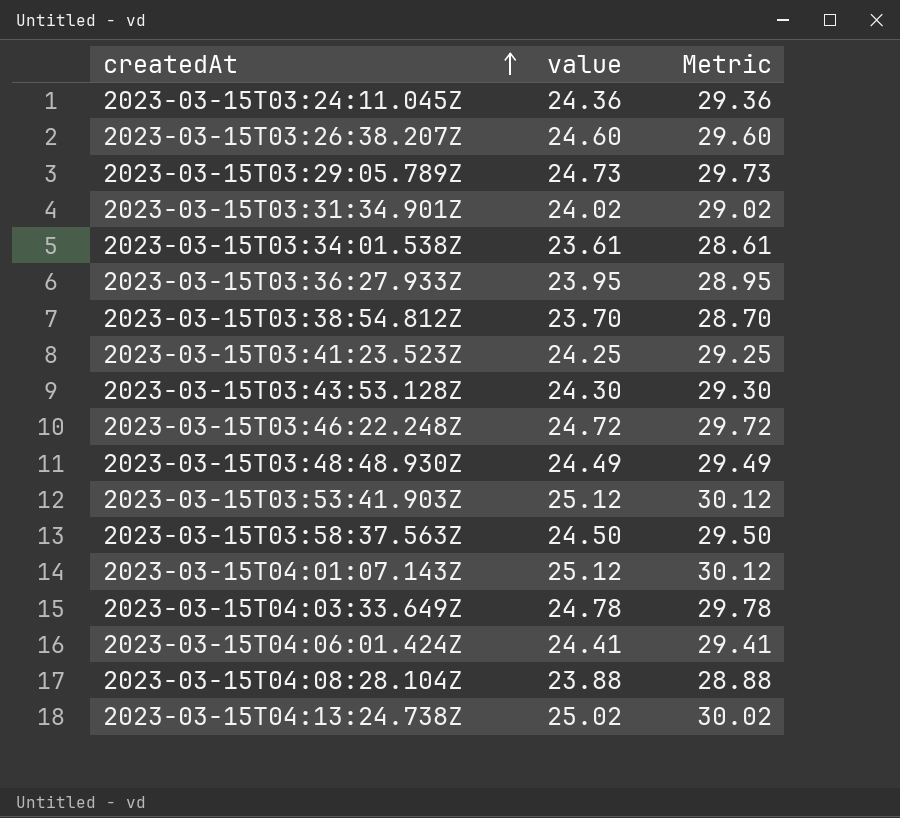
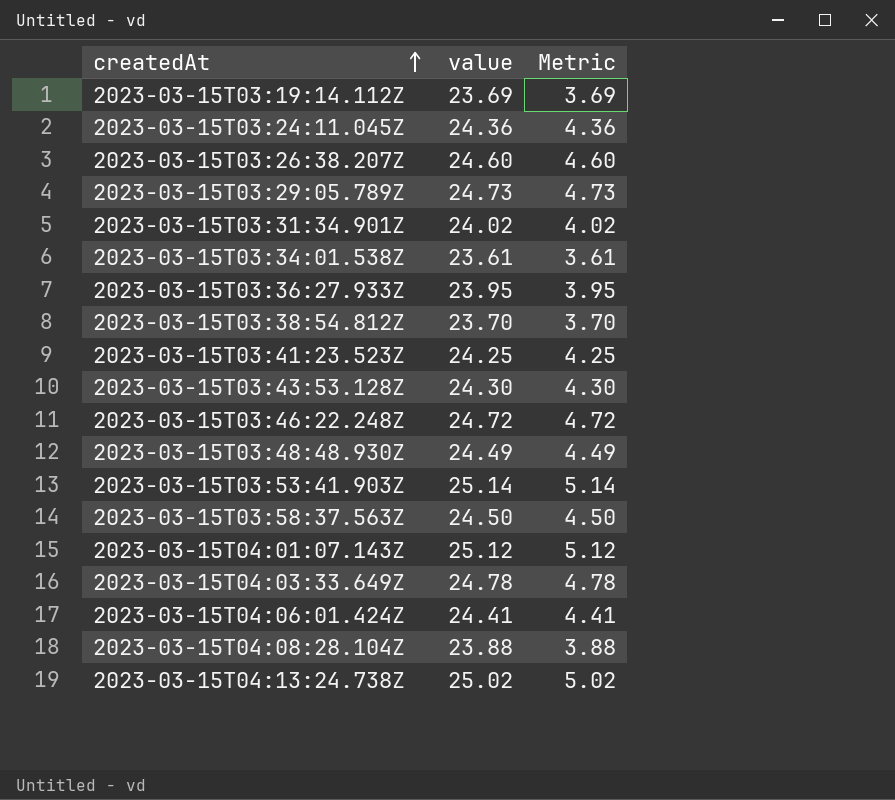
column Metric | formula: [value] + 5 -> [value] - 20
row 2023-03-15T03:19:14.112Z: none -> 23.69 | 3.69
2023-03-15T03:53:41.903Z | value: 25.12 -> 25.14

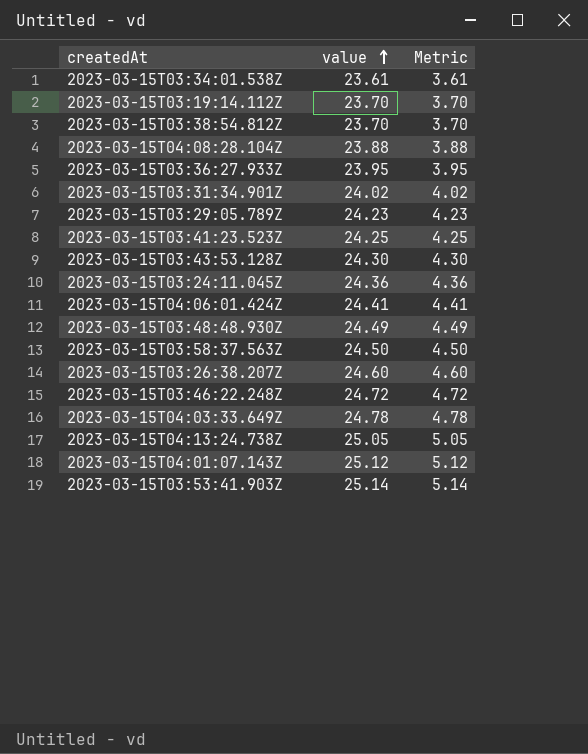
row order: createdAt ascending -> value ascending
2023-03-15T03:19:14.112Z | value: 23.69 -> 23.70
2023-03-15T03:19:14.112Z | Metric: 3.69 -> 3.70
2023-03-15T03:29:05.789Z | value: 24.73 -> 24.23
2023-03-15T03:29:05.789Z | Metric: 4.73 -> 4.23
2023-03-15T04:13:24.738Z | value: 25.02 -> 25.05
2023-03-15T04:13:24.738Z | Metric: 5.02 -> 5.05

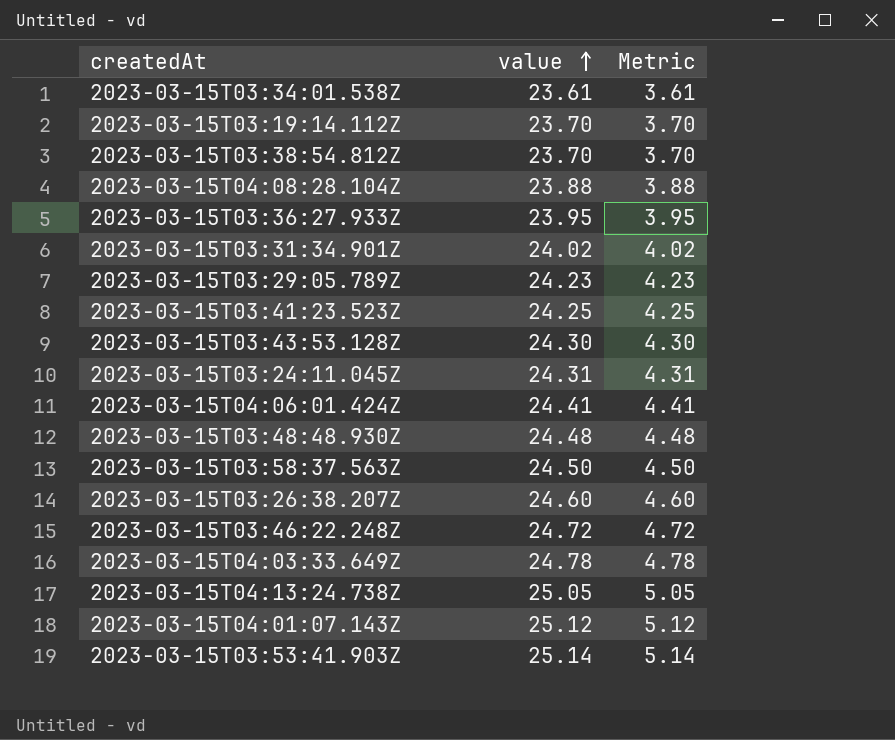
2023-03-15T03:24:11.045Z | value: 24.36 -> 24.31
2023-03-15T03:24:11.045Z | Metric: 4.36 -> 4.31
2023-03-15T03:48:48.930Z | value: 24.49 -> 24.48
2023-03-15T03:48:48.930Z | Metric: 4.49 -> 4.48

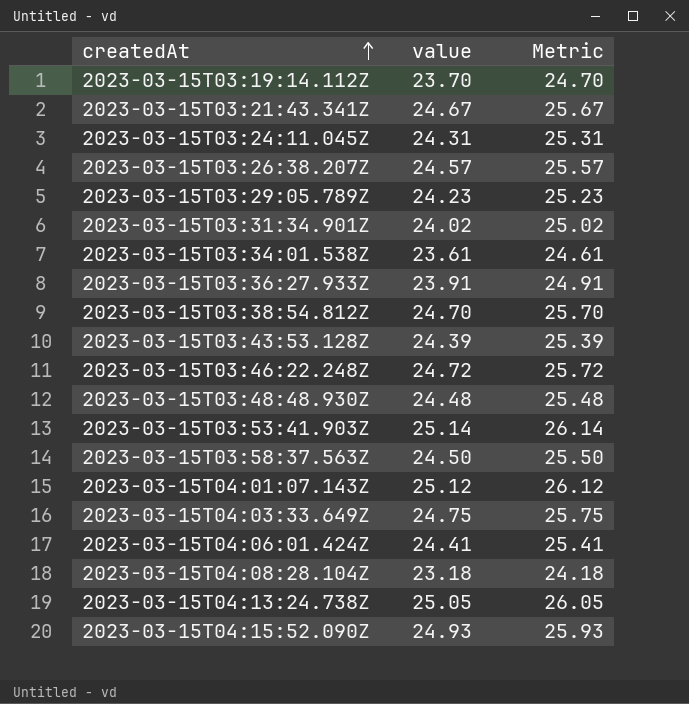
row order: value ascending -> createdAt ascending
column Metric | formula: [value] - 20 -> [value] + 1
row 2023-03-15T03:41:23.523Z: 24.25 | 4.25 -> none
row 2023-03-15T03:21:43.341Z: none -> 24.67 | 25.67
2023-03-15T03:26:38.207Z | value: 24.60 -> 24.57
2023-03-15T03:36:27.933Z | value: 23.95 -> 23.91
2023-03-15T03:38:54.812Z | value: 23.70 -> 24.70
2023-03-15T03:43:53.128Z | value: 24.30 -> 24.39
2023-03-15T04:03:33.649Z | value: 24.78 -> 24.75
2023-03-15T04:08:28.104Z | value: 23.88 -> 23.18
row 2023-03-15T04:15:52.090Z: none -> 24.93 | 25.93

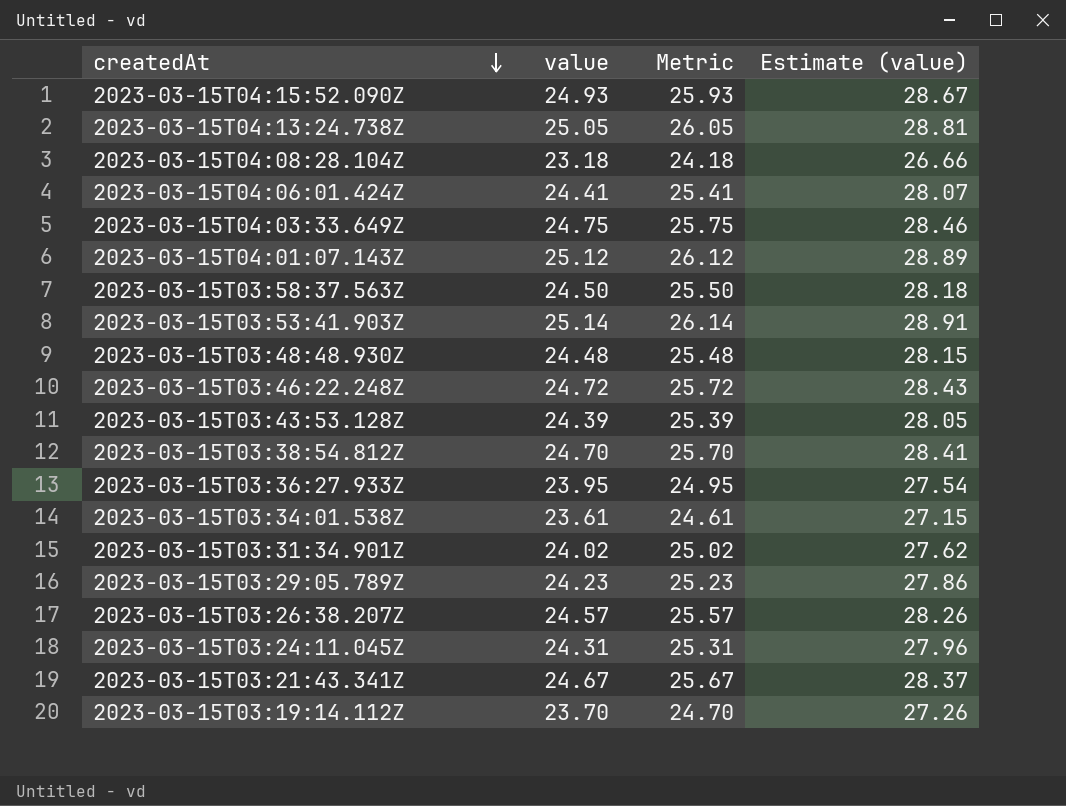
row order: createdAt ascending -> createdAt descending
column Estimate (value) | formula: none -> [value] * 1.15
2023-03-15T03:36:27.933Z | value: 23.91 -> 23.95
2023-03-15T03:36:27.933Z | Metric: 24.91 -> 24.95

